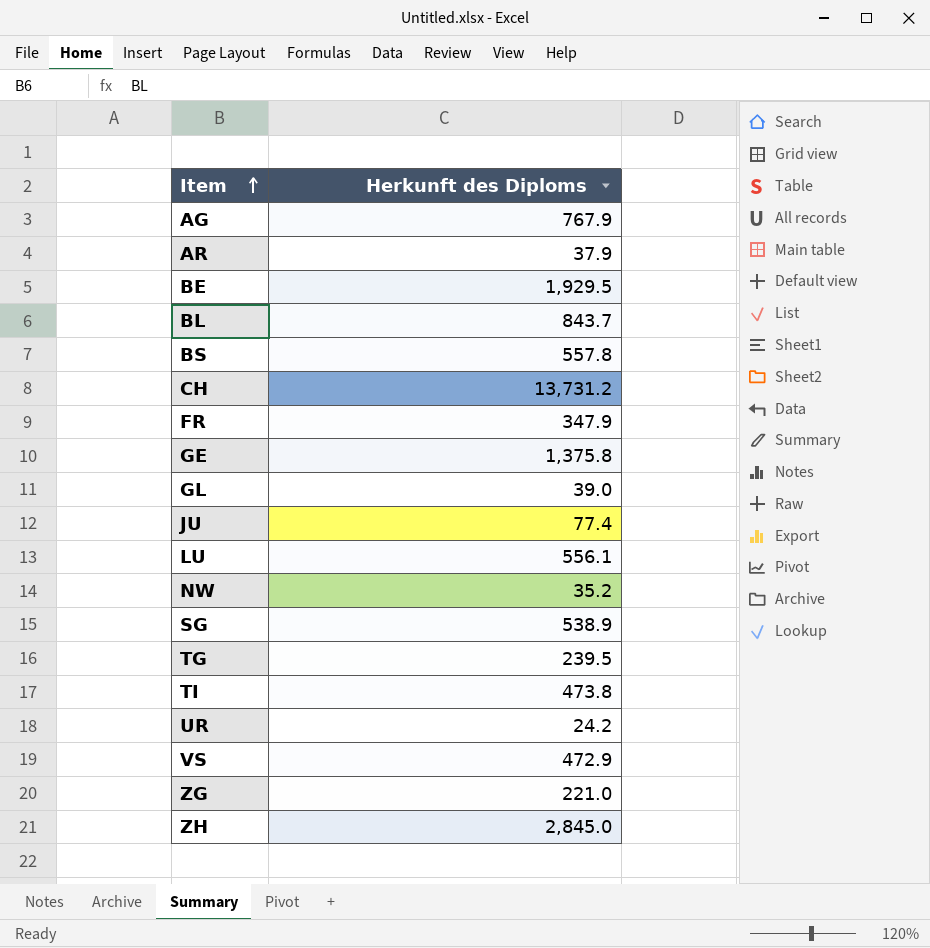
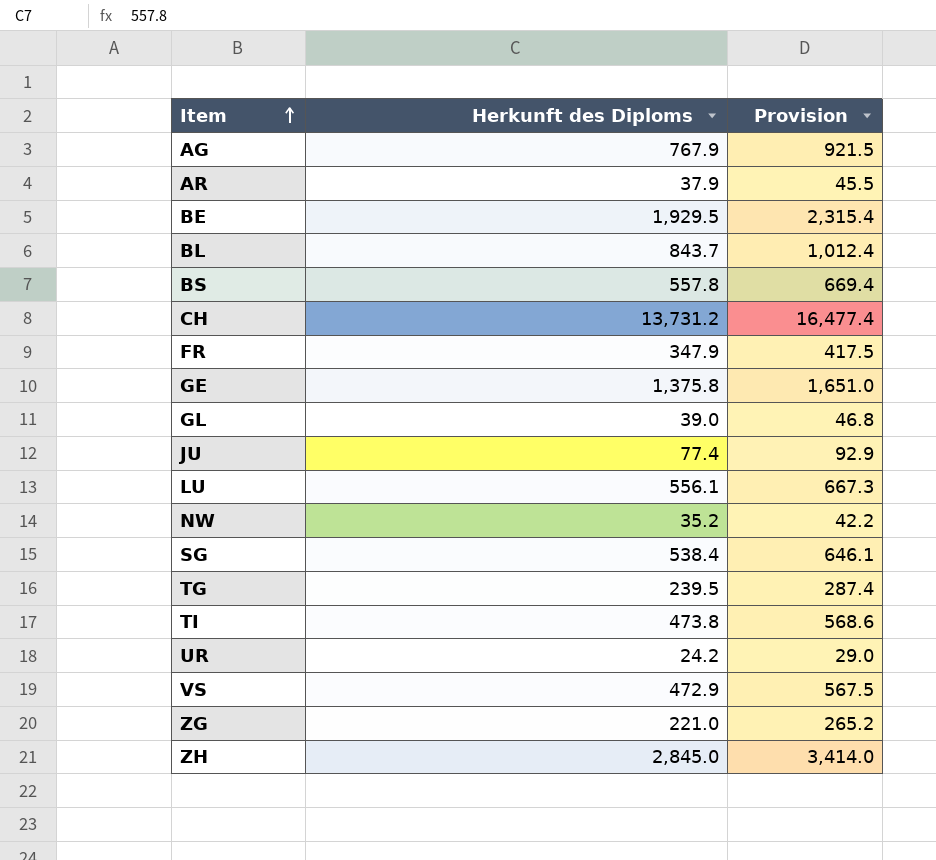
column Provision | formula: none -> [Herkunft des Diploms] * 1.2
SG | Herkunft des Diploms: 538.9 -> 538.4

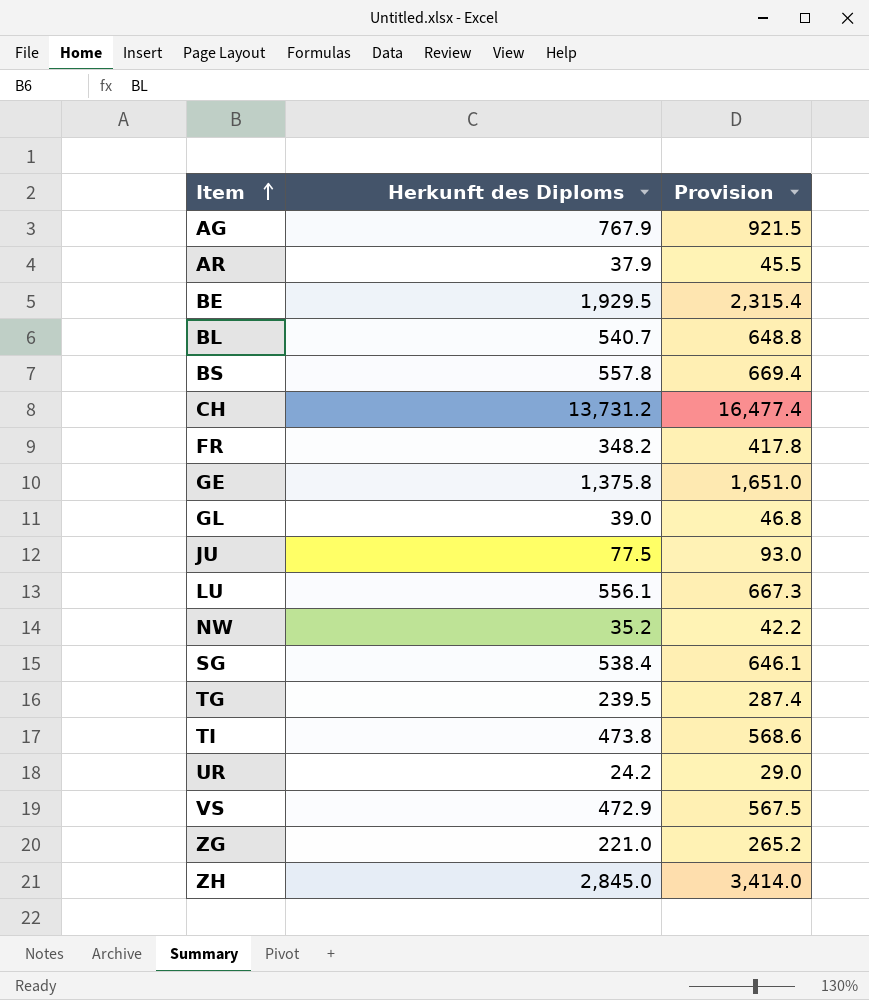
BL | Herkunft des Diploms: 843.7 -> 540.7
BL | Provision: 1,012.4 -> 648.8
FR | Herkunft des Diploms: 347.9 -> 348.2
FR | Provision: 417.5 -> 417.8
JU | Herkunft des Diploms: 77.4 -> 77.5
JU | Provision: 92.9 -> 93.0

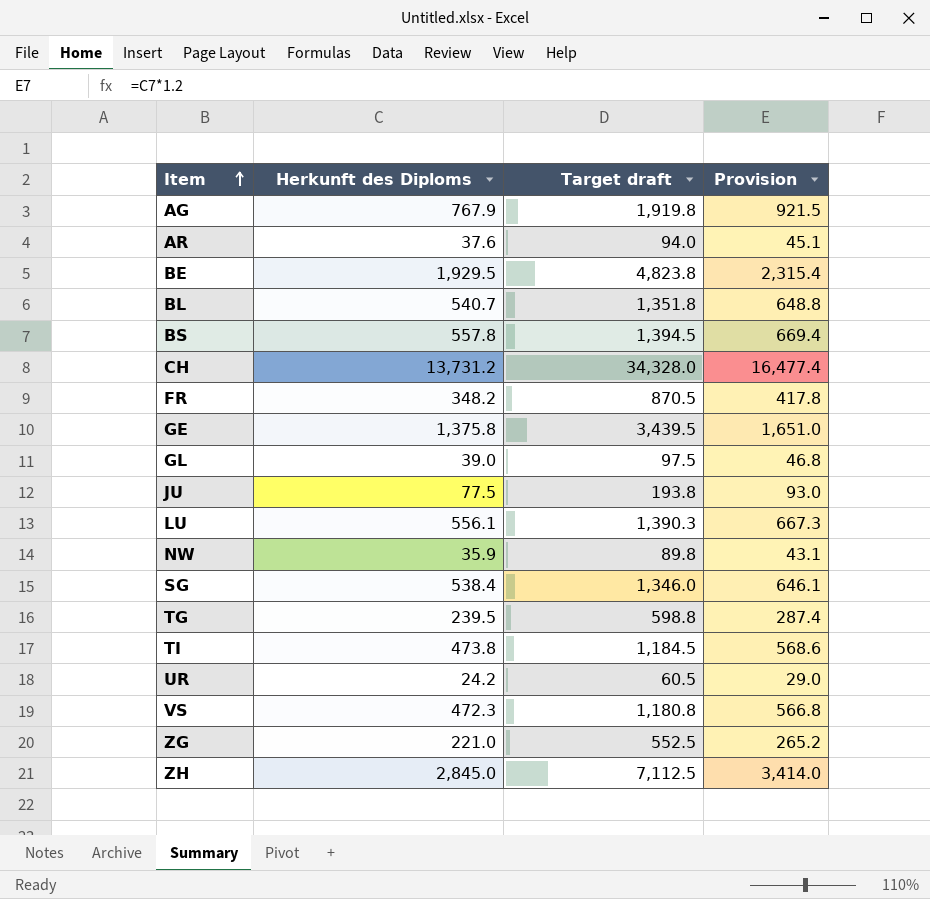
column Target draft | formula: none -> [Herkunft des Diploms] * 2.5
AR | Herkunft des Diploms: 37.9 -> 37.6
AR | Provision: 45.5 -> 45.1
NW | Herkunft des Diploms: 35.2 -> 35.9
NW | Provision: 42.2 -> 43.1
VS | Herkunft des Diploms: 472.9 -> 472.3
VS | Provision: 567.5 -> 566.8

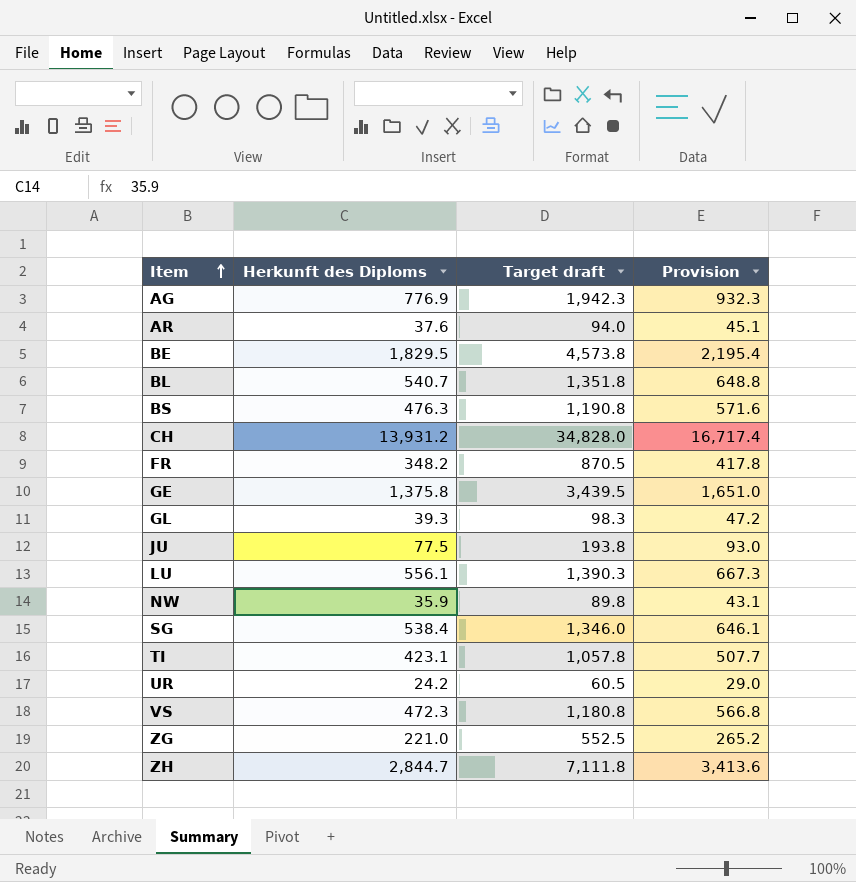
row TG: 239.5 | 598.8 | 287.4 -> none
AG | Herkunft des Diploms: 767.9 -> 776.9
AG | Target draft: 1,919.8 -> 1,942.3
AG | Provision: 921.5 -> 932.3
BE | Herkunft des Diploms: 1,929.5 -> 1,829.5
BE | Target draft: 4,823.8 -> 4,573.8
BE | Provision: 2,315.4 -> 2,195.4
BS | Herkunft des Diploms: 557.8 -> 476.3
BS | Target draft: 1,394.5 -> 1,190.8
BS | Provision: 669.4 -> 571.6
CH | Herkunft des Diploms: 13,731.2 -> 13,931.2
CH | Target draft: 34,328.0 -> 34,828.0
CH | Provision: 16,477.4 -> 16,717.4
GL | Herkunft des Diploms: 39.0 -> 39.3
GL | Target draft: 97.5 -> 98.3
GL | Provision: 46.8 -> 47.2
TI | Herkunft des Diploms: 473.8 -> 423.1
TI | Target draft: 1,184.5 -> 1,057.8
TI | Provision: 568.6 -> 507.7
ZH | Herkunft des Diploms: 2,845.0 -> 2,844.7
ZH | Target draft: 7,112.5 -> 7,111.8
ZH | Provision: 3,414.0 -> 3,413.6

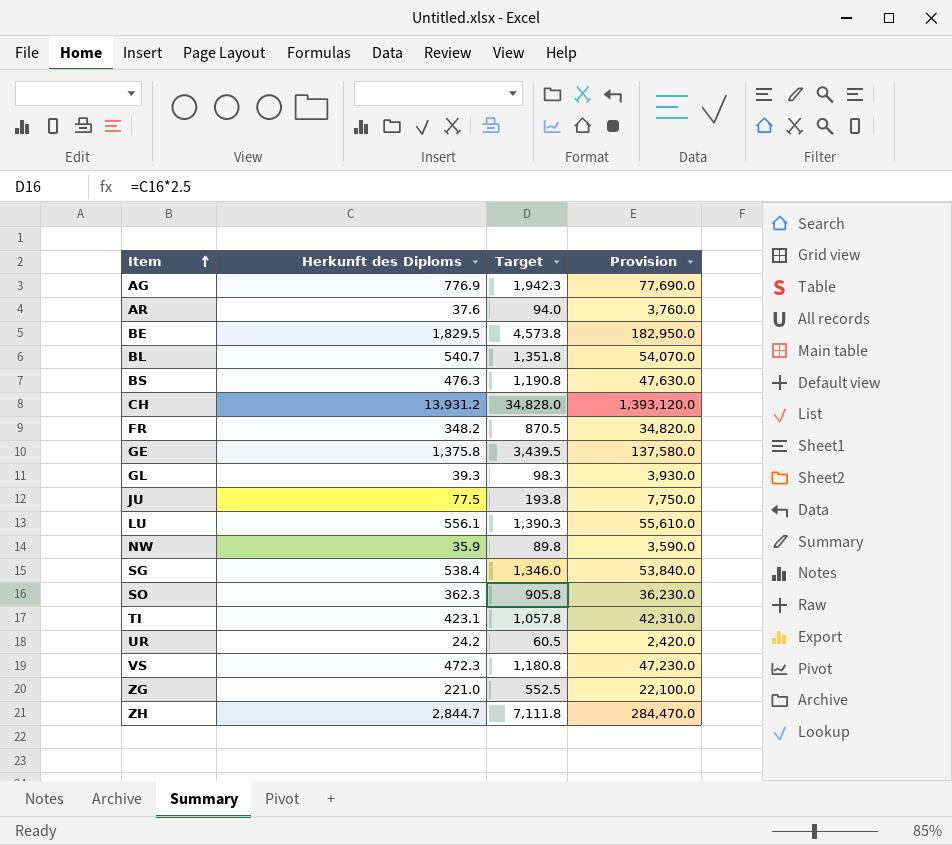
column name: Target draft -> Target
column Provision | formula: [Herkunft des Diploms] * 1.2 -> [Herkunft des Diploms] * 100
row SO: none -> 362.3 | 905.8 | 36,230.0

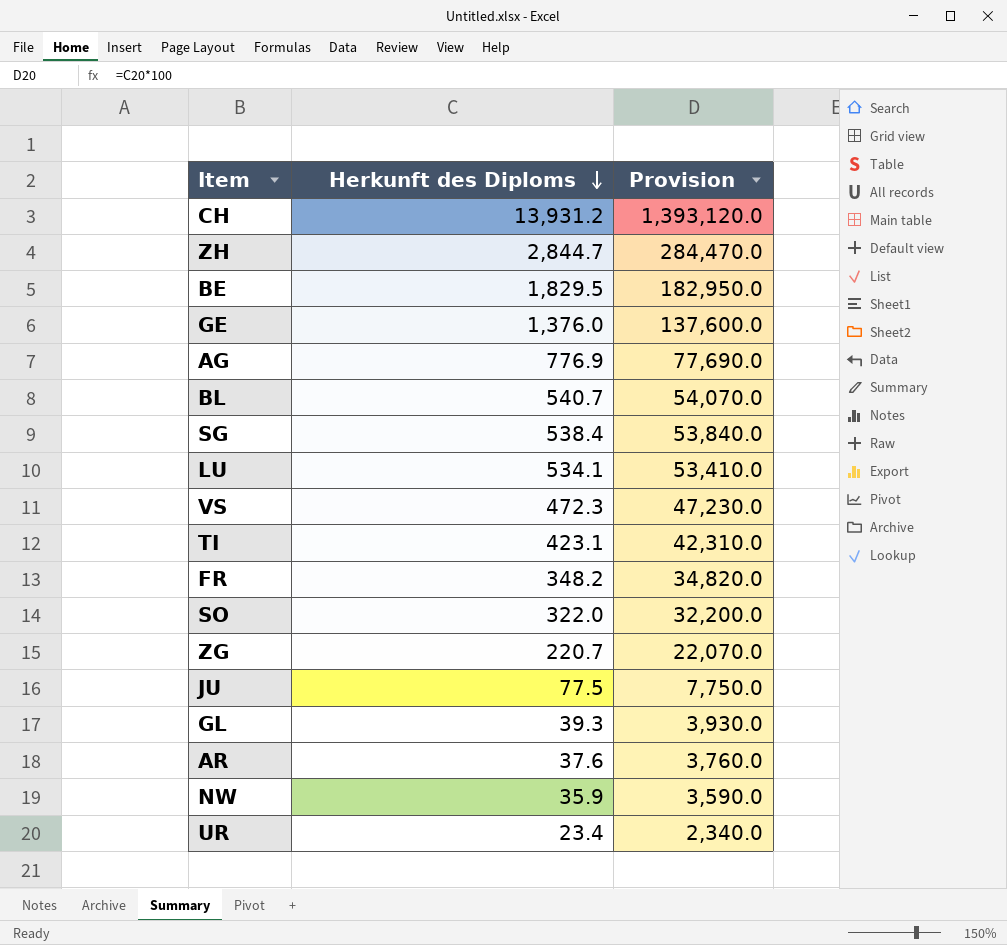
row order: Item ascending -> Herkunft des Diploms descending
column Target | formula: [Herkunft des Diploms] * 2.5 -> none
row BS: 476.3 | 1,190.8 | 47,630.0 -> none
GE | Herkunft des Diploms: 1,375.8 -> 1,376.0
GE | Provision: 137,580.0 -> 137,600.0
LU | Herkunft des Diploms: 556.1 -> 534.1
LU | Provision: 55,610.0 -> 53,410.0
SO | Herkunft des Diploms: 362.3 -> 322.0
SO | Provision: 36,230.0 -> 32,200.0
ZG | Herkunft des Diploms: 221.0 -> 220.7
ZG | Provision: 22,100.0 -> 22,070.0
UR | Herkunft des Diploms: 24.2 -> 23.4
UR | Provision: 2,420.0 -> 2,340.0

